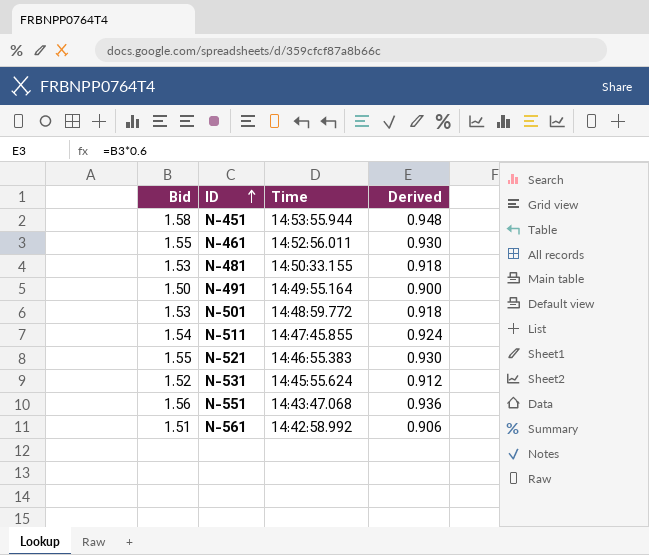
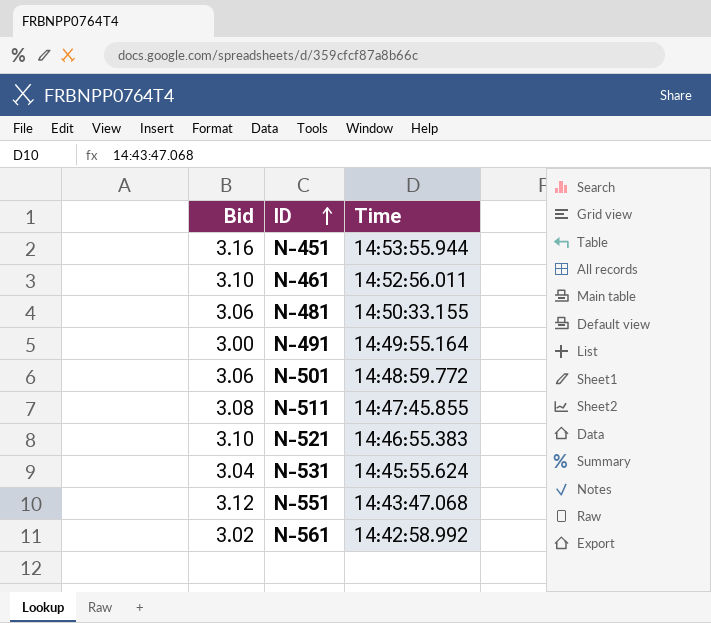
column Derived | formula: [Bid] * 0.6 -> none
N-451 | Bid: 1.58 -> 3.16
N-461 | Bid: 1.55 -> 3.10
N-481 | Bid: 1.53 -> 3.06
N-491 | Bid: 1.50 -> 3.00
N-501 | Bid: 1.53 -> 3.06
N-511 | Bid: 1.54 -> 3.08
N-521 | Bid: 1.55 -> 3.10
N-531 | Bid: 1.52 -> 3.04
N-551 | Bid: 1.56 -> 3.12
N-561 | Bid: 1.51 -> 3.02

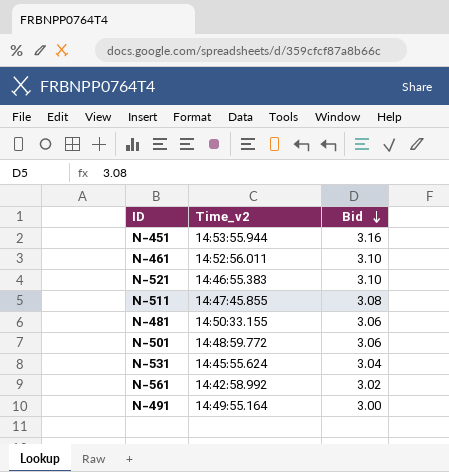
row order: ID ascending -> Bid descending
column name: Time -> Time_v2
column Bid | position: 1 -> 3
row N-551: 3.12 | 14:43:47.068 -> none

